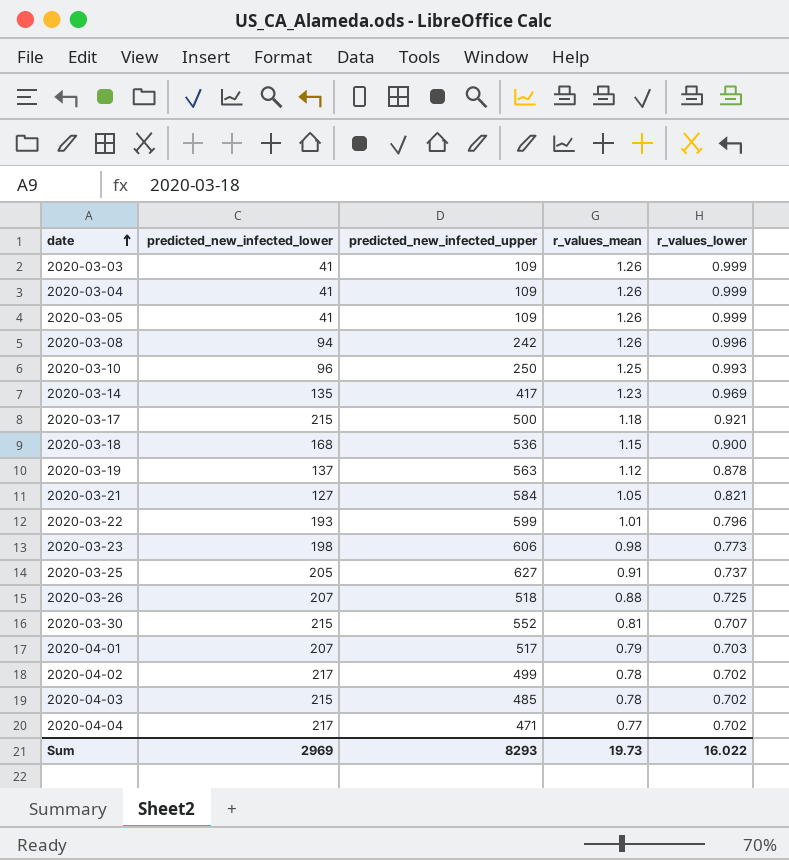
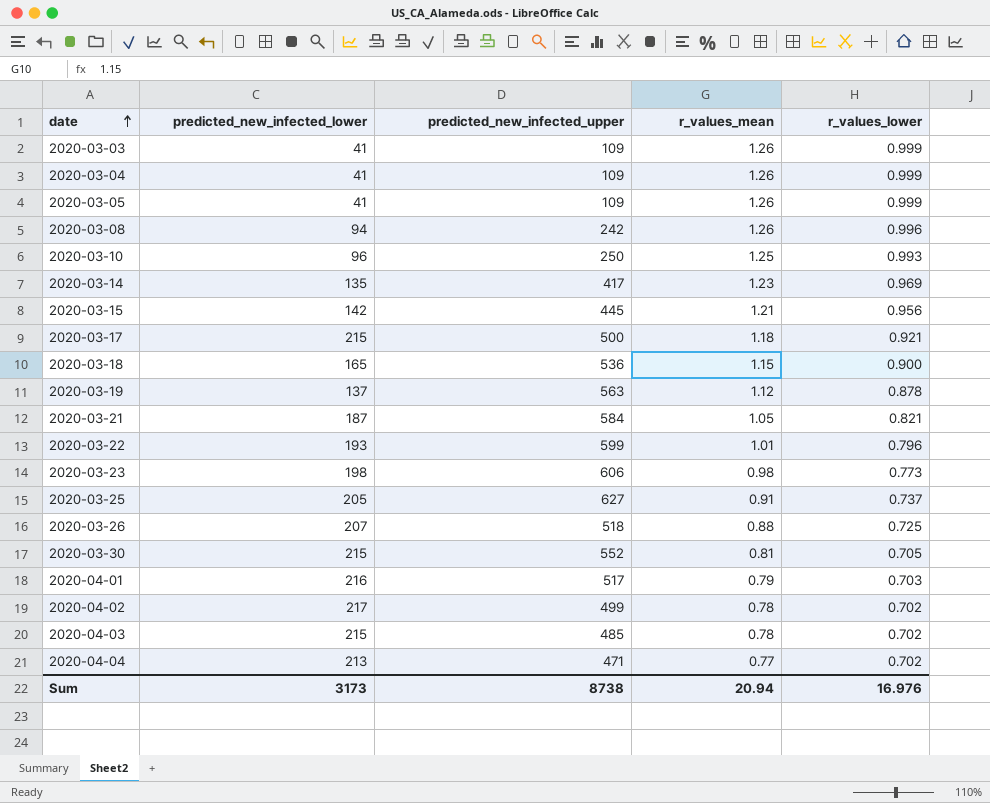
row 2020-03-15: none -> 142 | 445 | 1.21 | 0.956
2020-03-18 | predicted_new_infected_lower: 168 -> 165
2020-03-21 | predicted_new_infected_lower: 127 -> 187
2020-03-30 | r_values_lower: 0.707 -> 0.705
2020-04-01 | predicted_new_infected_lower: 207 -> 216
2020-04-04 | predicted_new_infected_lower: 217 -> 213
Sum | predicted_new_infected_lower: 2969 -> 3173
Sum | predicted_new_infected_upper: 8293 -> 8738
Sum | r_values_mean: 19.73 -> 20.94
Sum | r_values_lower: 16.022 -> 16.976

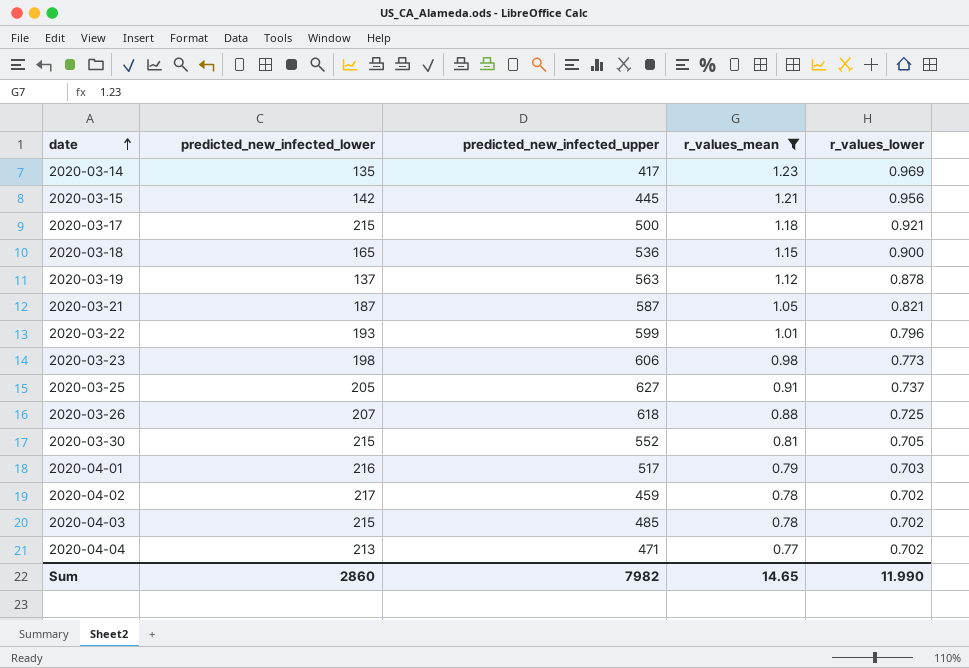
filter: none -> r_values_mean <= 1.23
2020-03-21 | predicted_new_infected_upper: 584 -> 587
2020-03-26 | predicted_new_infected_upper: 518 -> 618
2020-04-02 | predicted_new_infected_upper: 499 -> 459
Sum | predicted_new_infected_lower: 3173 -> 2860
Sum | predicted_new_infected_upper: 8738 -> 7982
Sum | r_values_mean: 20.94 -> 14.65
Sum | r_values_lower: 16.976 -> 11.990

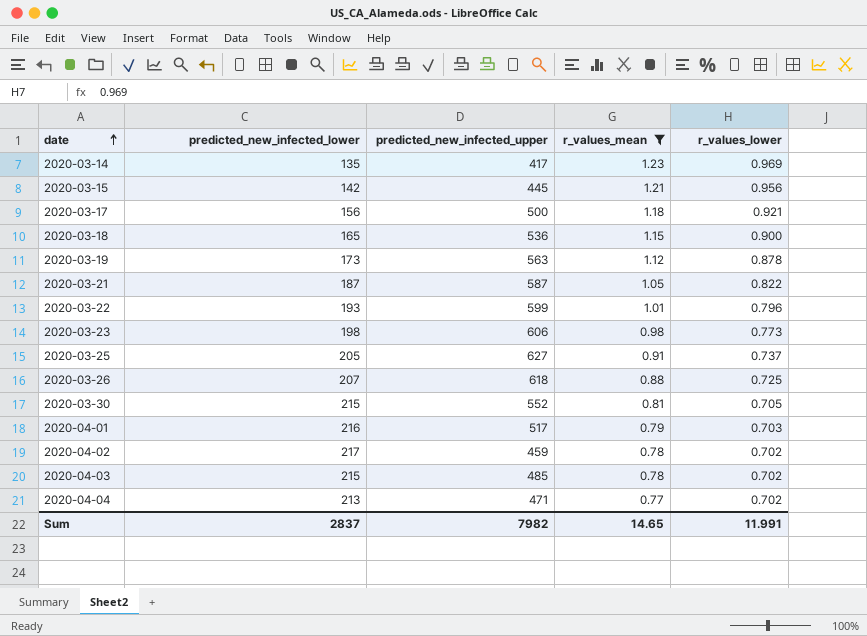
2020-03-17 | predicted_new_infected_lower: 215 -> 156
2020-03-19 | predicted_new_infected_lower: 137 -> 173
2020-03-21 | r_values_lower: 0.821 -> 0.822
Sum | predicted_new_infected_lower: 2860 -> 2837
Sum | r_values_lower: 11.990 -> 11.991

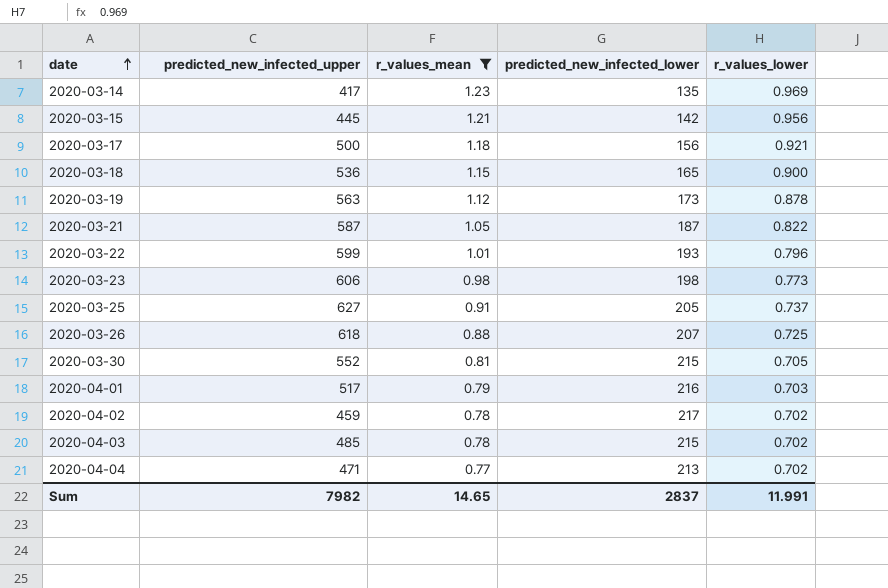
column predicted_new_infected_lower | position: 2 -> 4

